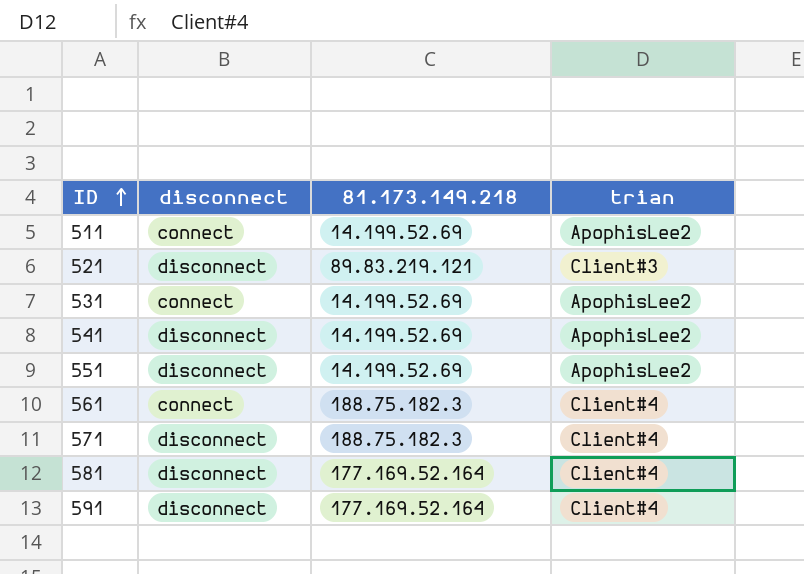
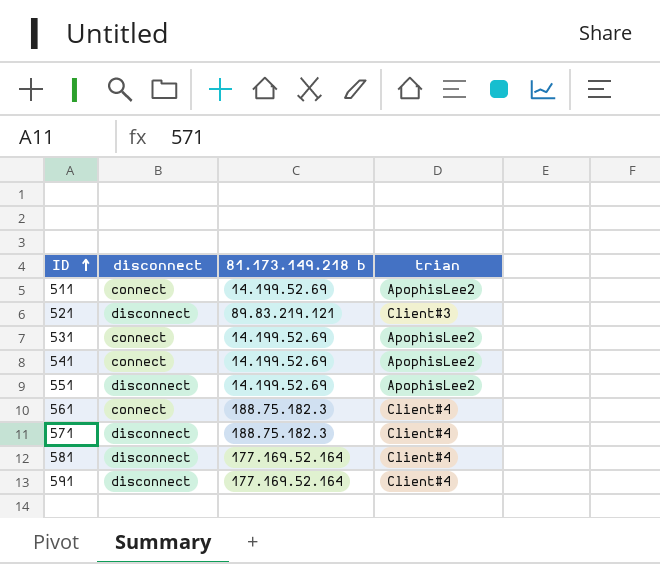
column name: 81.173.149.218 -> 81.173.149.218 b
541 | disconnect: disconnect -> connect

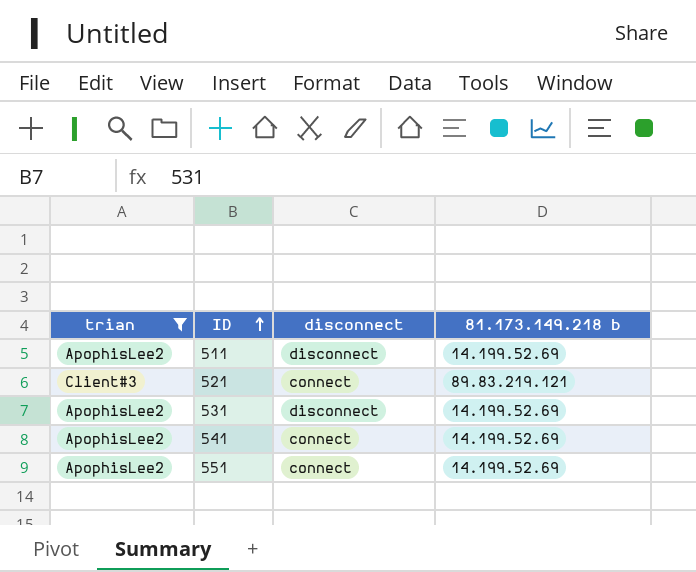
filter: none -> trian != Client#4
column trian | position: 4 -> 1
511 | disconnect: connect -> disconnect
521 | disconnect: disconnect -> connect
531 | disconnect: connect -> disconnect
551 | disconnect: disconnect -> connect

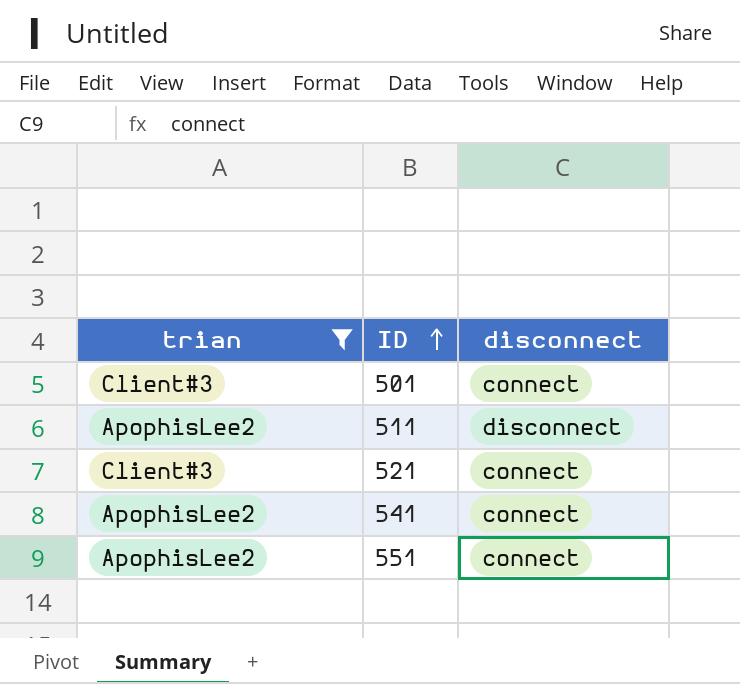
column 81.173.149.218 b | position: 4 -> none
row 531: ApophisLee2 | disconnect | 14.199.52.69 -> none
row 501: none -> Client#3 | connect

